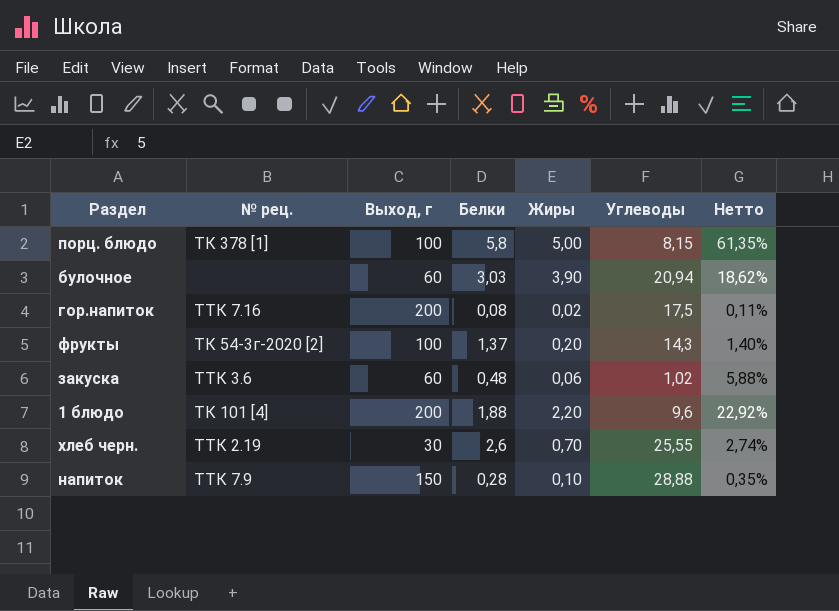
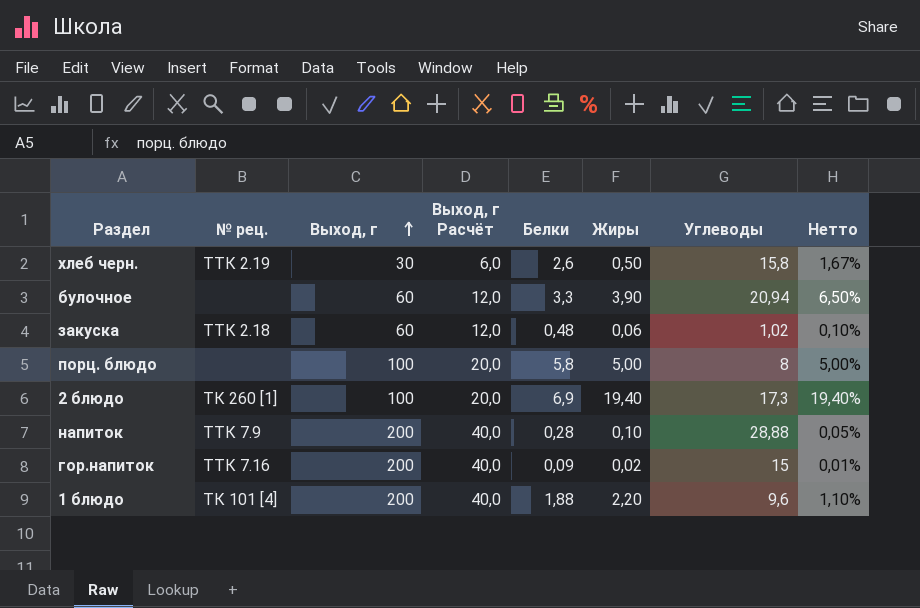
row order: none -> Выход, г ascending
column Выход, г Расчёт | formula: none -> [Выход, г] * 0,2
column Нетто | formula: [Жиры] / [Углеводы] -> [Жиры] / [Выход, г]
row фрукты: ТК 54-3г-2020 [2] | 100 | 1,37 | 0,20 | 14,3 | 1,40% -> none
хлеб черн. | Жиры: 0,70 -> 0,50
хлеб черн. | Углеводы: 25,55 -> 15,8
булочное | Белки: 3,03 -> 3,3
закуска | № рец.: ТТК 3.6 -> ТТК 2.18
порц. блюдо | № рец.: ТК 378 [1] -> none
порц. блюдо | Углеводы: 8,15 -> 8
row 2 блюдо: none -> ТК 260 [1] | 100 | 20,0 | 6,9 | 19,40 | 17,3 | 19,40%
напиток | Выход, г: 150 -> 200
гор.напиток | Белки: 0,08 -> 0,09
гор.напиток | Углеводы: 17,5 -> 15

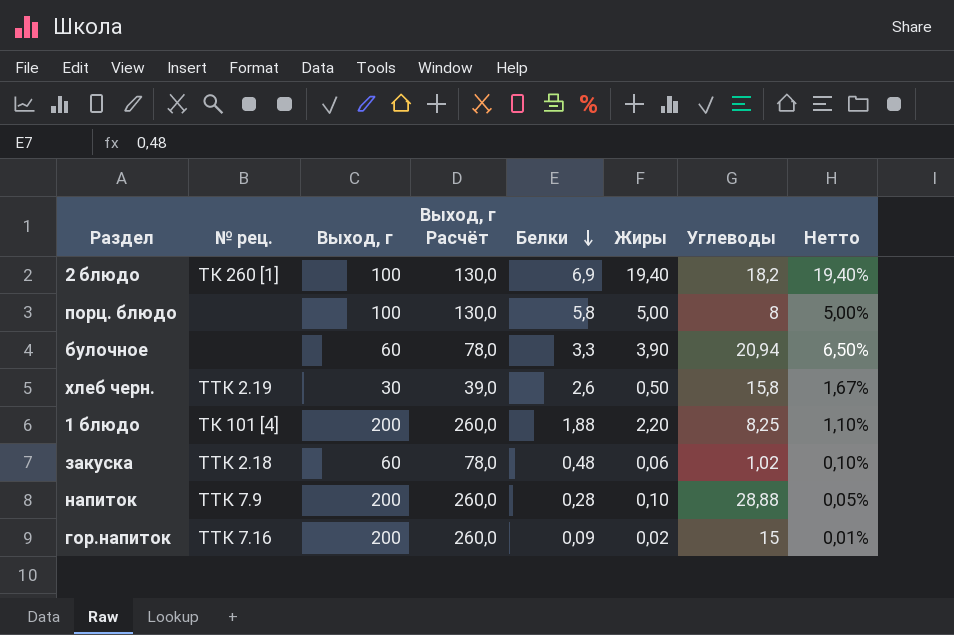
row order: Выход, г ascending -> Белки descending
column Выход, г Расчёт | formula: [Выход, г] * 0,2 -> [Выход, г] * 1,3
2 блюдо | Углеводы: 17,3 -> 18,2
1 блюдо | Углеводы: 9,6 -> 8,25

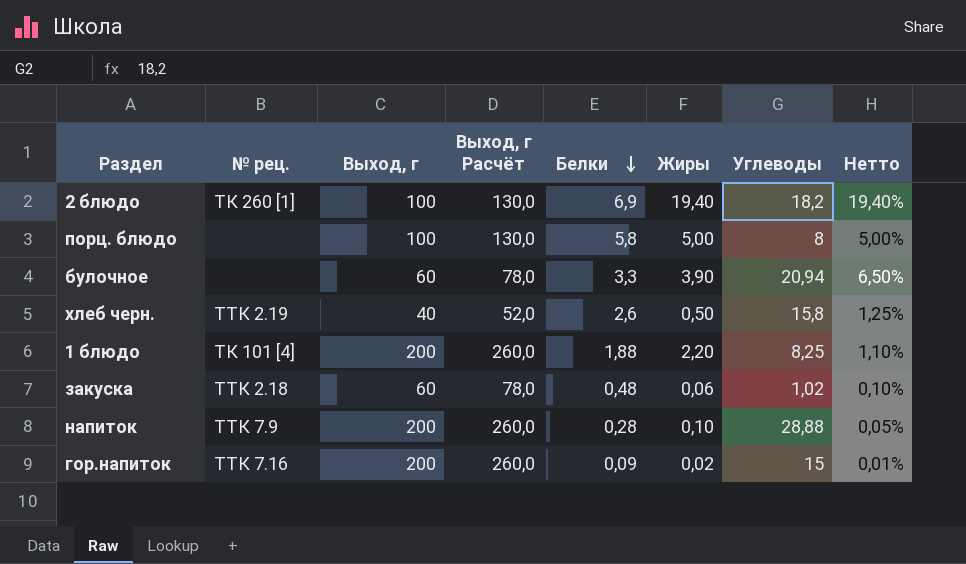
хлеб черн. | Выход, г: 30 -> 40
хлеб черн. | Выход, г Расчёт: 39,0 -> 52,0
хлеб черн. | Нетто: 1,67% -> 1,25%

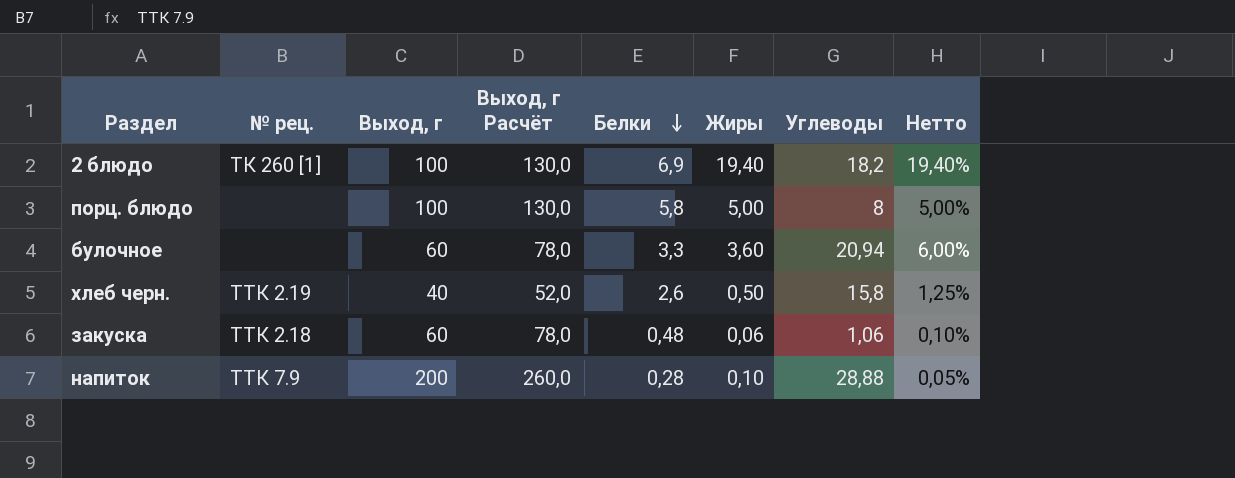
row 1 блюдо: ТК 101 [4] | 200 | 260,0 | 1,88 | 2,20 | 8,25 | 1,10% -> none
row гор.напиток: ТТК 7.16 | 200 | 260,0 | 0,09 | 0,02 | 15 | 0,01% -> none
булочное | Жиры: 3,90 -> 3,60
булочное | Нетто: 6,50% -> 6,00%
закуска | Углеводы: 1,02 -> 1,06

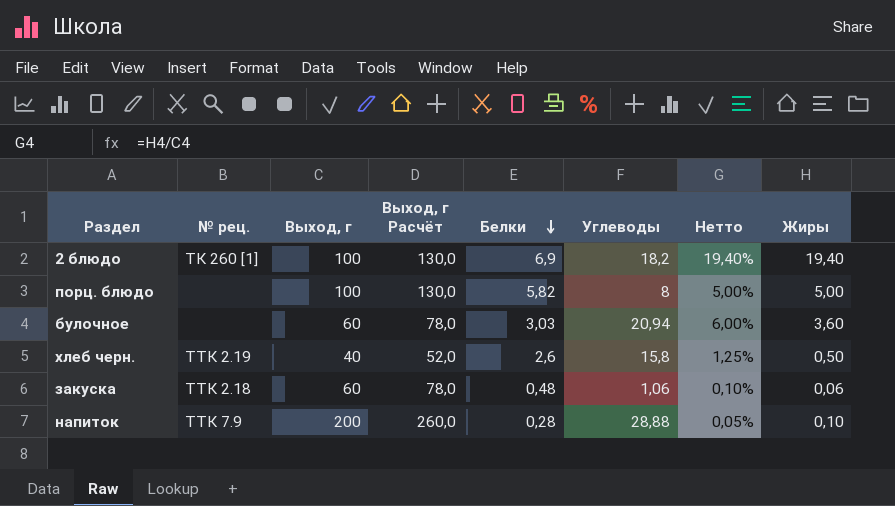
column Жиры | position: 6 -> 8
порц. блюдо | Белки: 5,8 -> 5,82
булочное | Белки: 3,3 -> 3,03

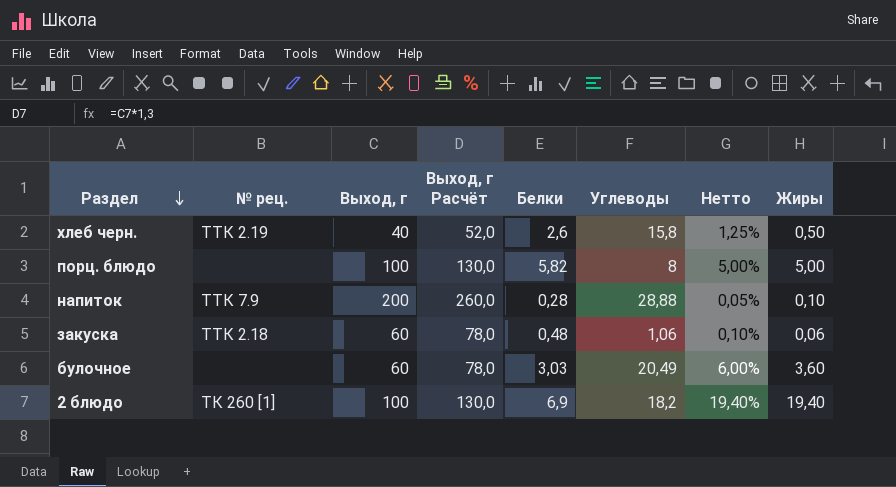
row order: Белки descending -> Раздел descending
булочное | Углеводы: 20,94 -> 20,49

